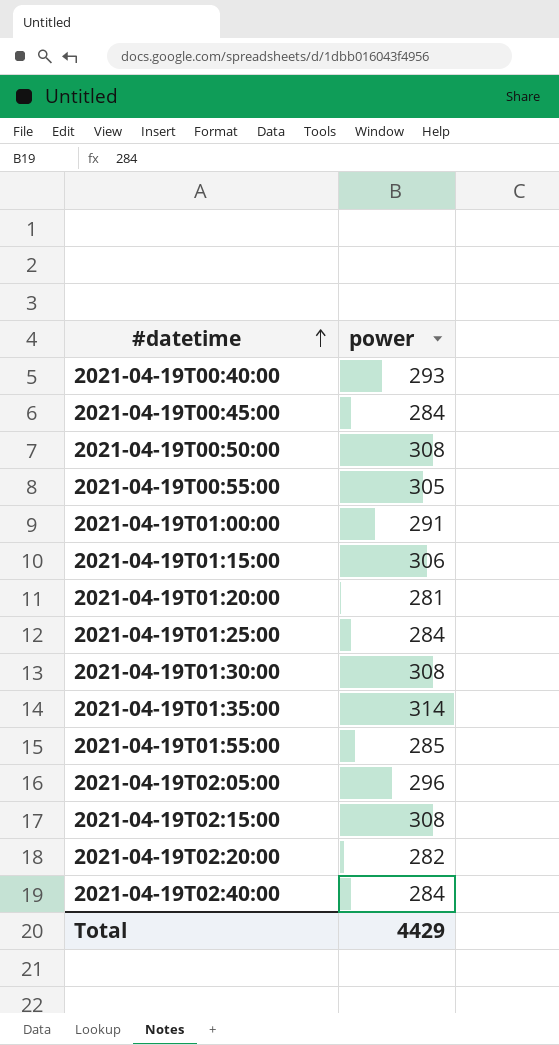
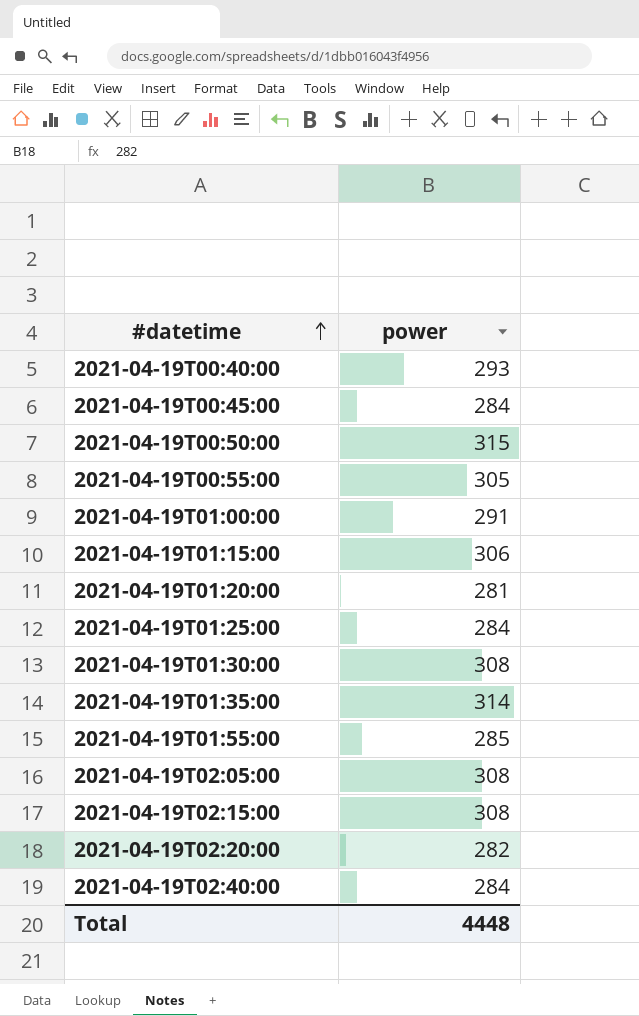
2021-04-19T00:50:00 | power: 308 -> 315
2021-04-19T02:05:00 | power: 296 -> 308
Total | power: 4429 -> 4448

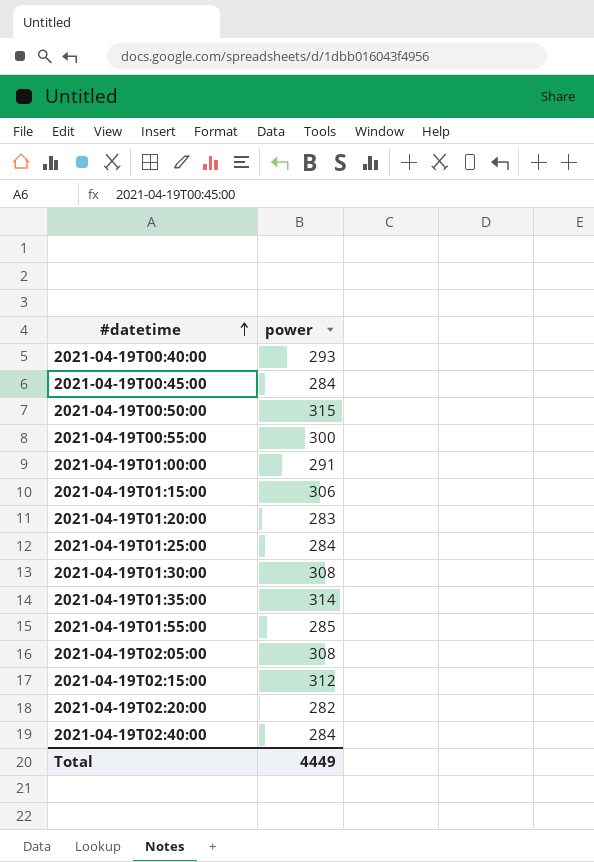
2021-04-19T00:55:00 | power: 305 -> 300
2021-04-19T01:20:00 | power: 281 -> 283
2021-04-19T02:15:00 | power: 308 -> 312
Total | power: 4448 -> 4449

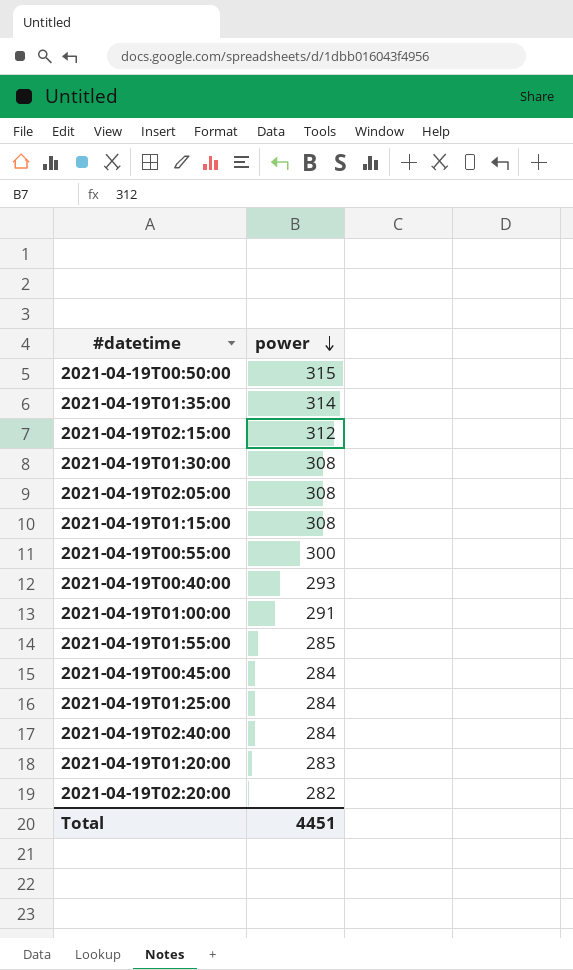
row order: #datetime ascending -> power descending
2021-04-19T01:15:00 | power: 306 -> 308
Total | power: 4449 -> 4451

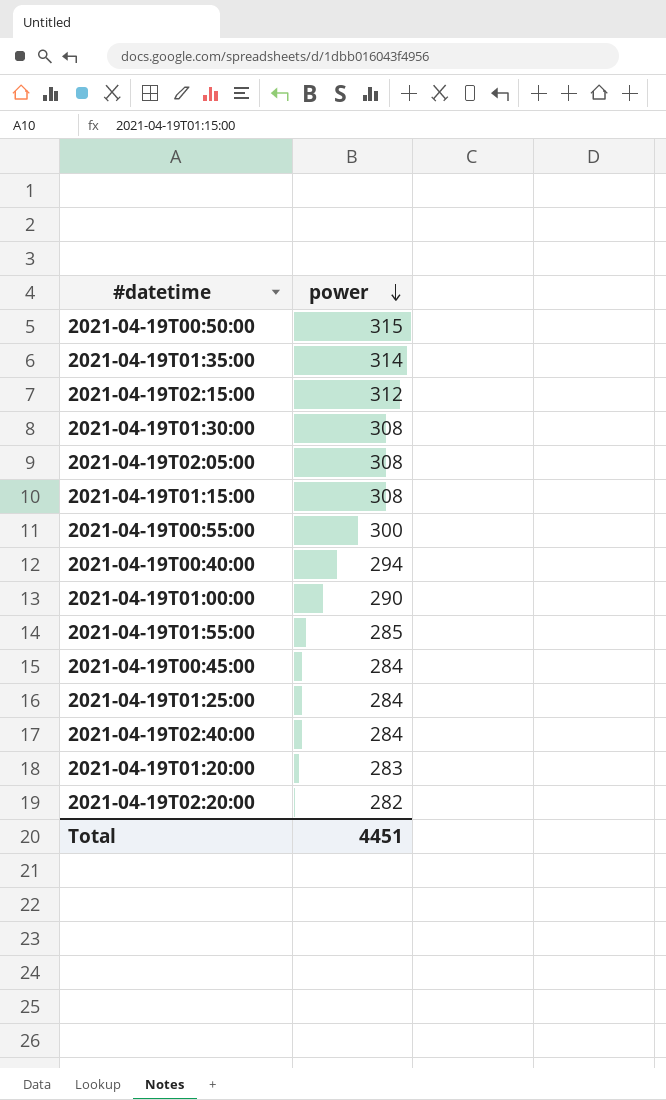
2021-04-19T00:40:00 | power: 293 -> 294
2021-04-19T01:00:00 | power: 291 -> 290

